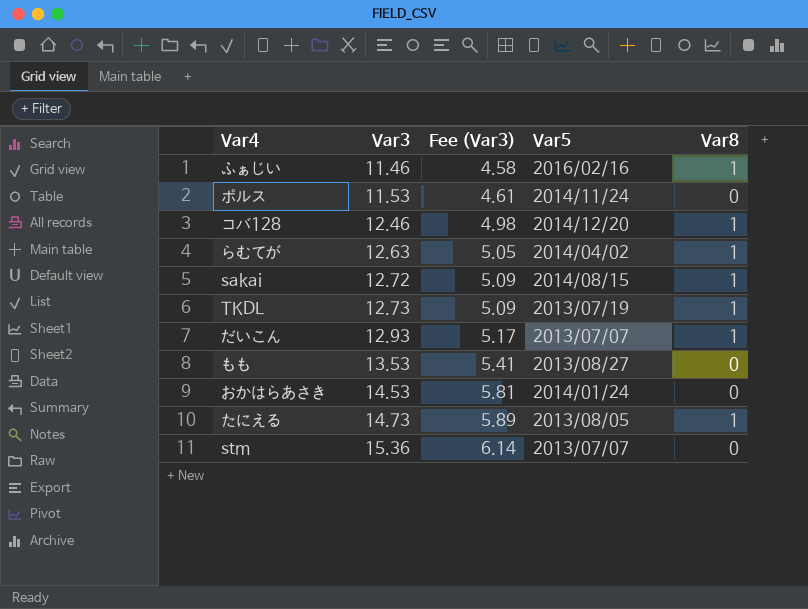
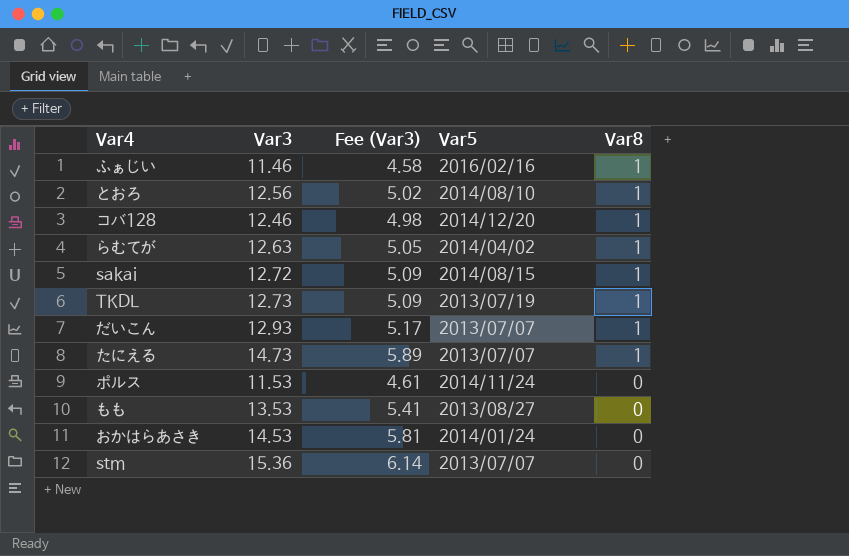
row order: Var3 ascending -> Var8 descending
row とおろ: none -> 12.56 | 5.02 | 2014/08/10 | 1
たにえる | Var5: 2013/08/05 -> 2013/07/07

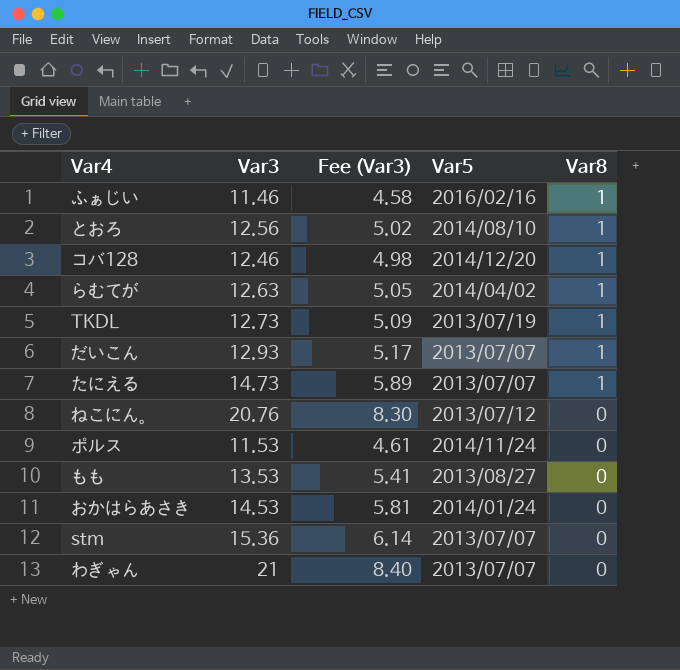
row sakai: 12.72 | 5.09 | 2014/08/15 | 1 -> none
row ねこにん。: none -> 20.76 | 8.30 | 2013/07/12 | 0
row わぎゃん: none -> 21 | 8.40 | 2013/07/07 | 0

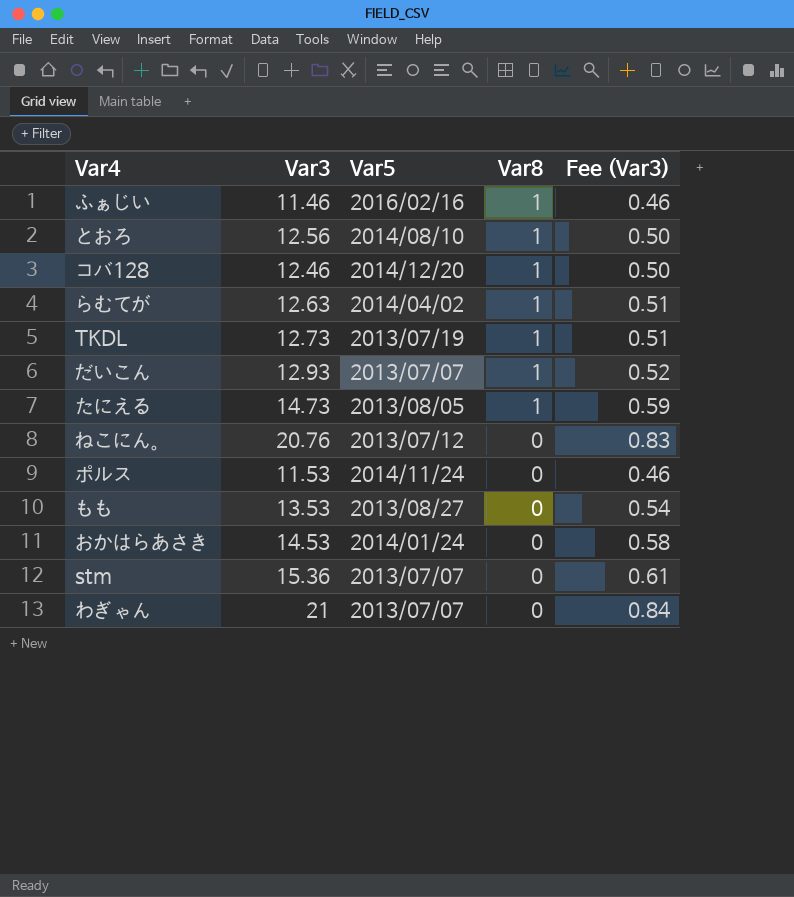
column Fee (Var3) | formula: [Var3] * 0.4 -> [Var3] * 0.04
column Fee (Var3) | position: 3 -> 5
たにえる | Var5: 2013/07/07 -> 2013/08/05

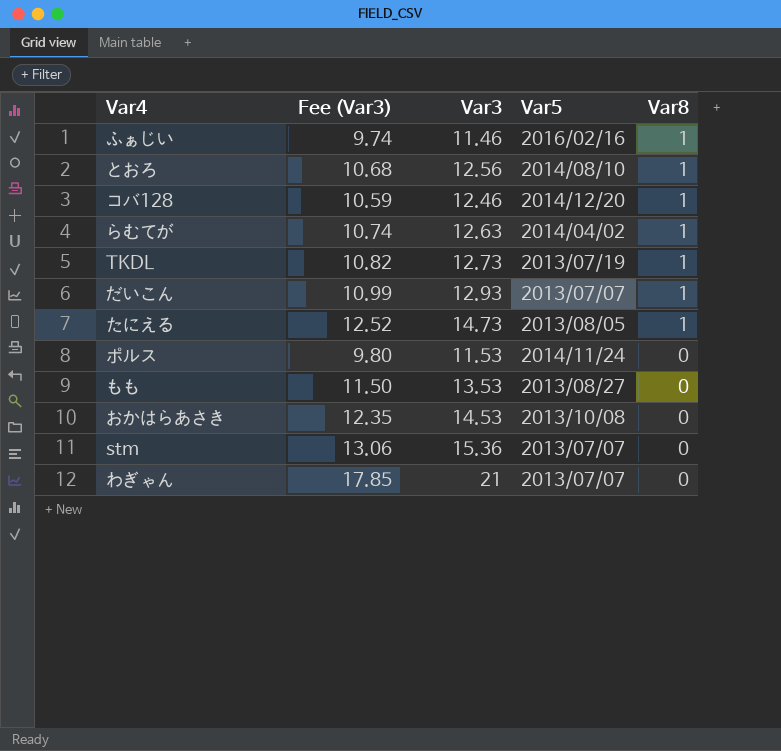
column Fee (Var3) | formula: [Var3] * 0.04 -> [Var3] * 0.85
column Fee (Var3) | position: 5 -> 2
row ねこにん。: 20.76 | 2013/07/12 | 0 | 0.83 -> none
おかはらあさき | Var5: 2014/01/24 -> 2013/10/08

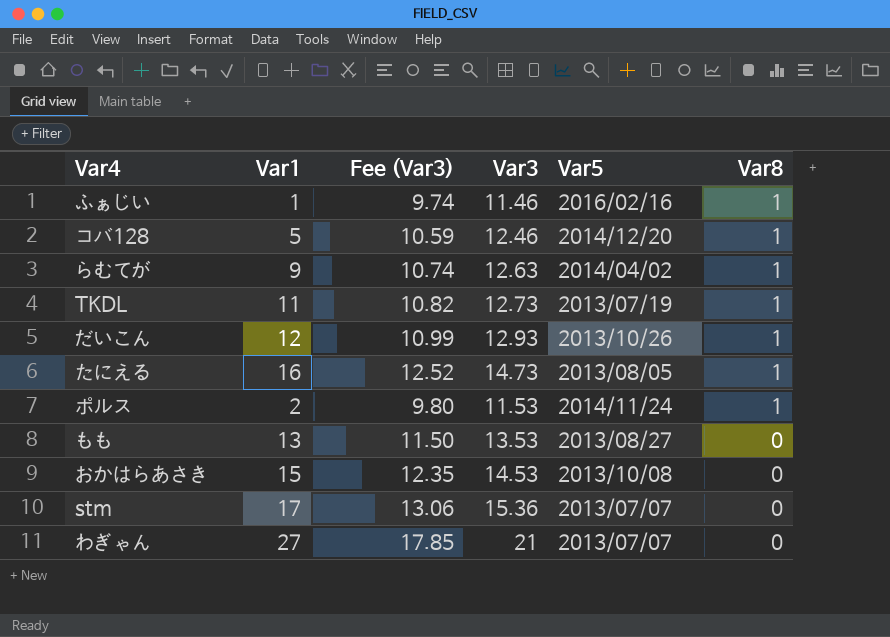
column Var1 | position: none -> 2
row とおろ: 10.68 | 12.56 | 2014/08/10 | 1 -> none
だいこん | Var5: 2013/07/07 -> 2013/10/26
ポルス | Var8: 0 -> 1

